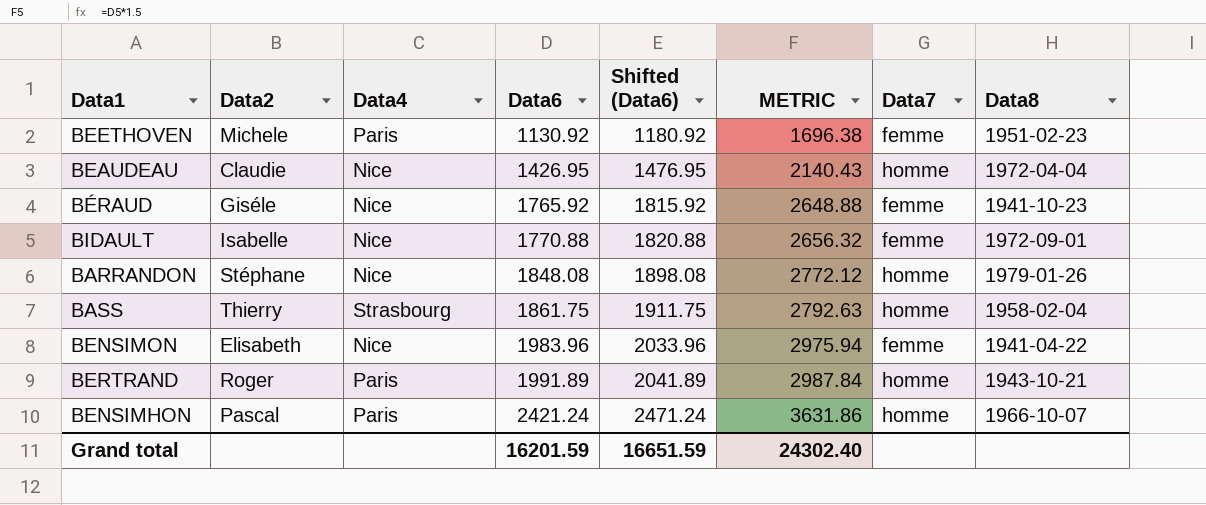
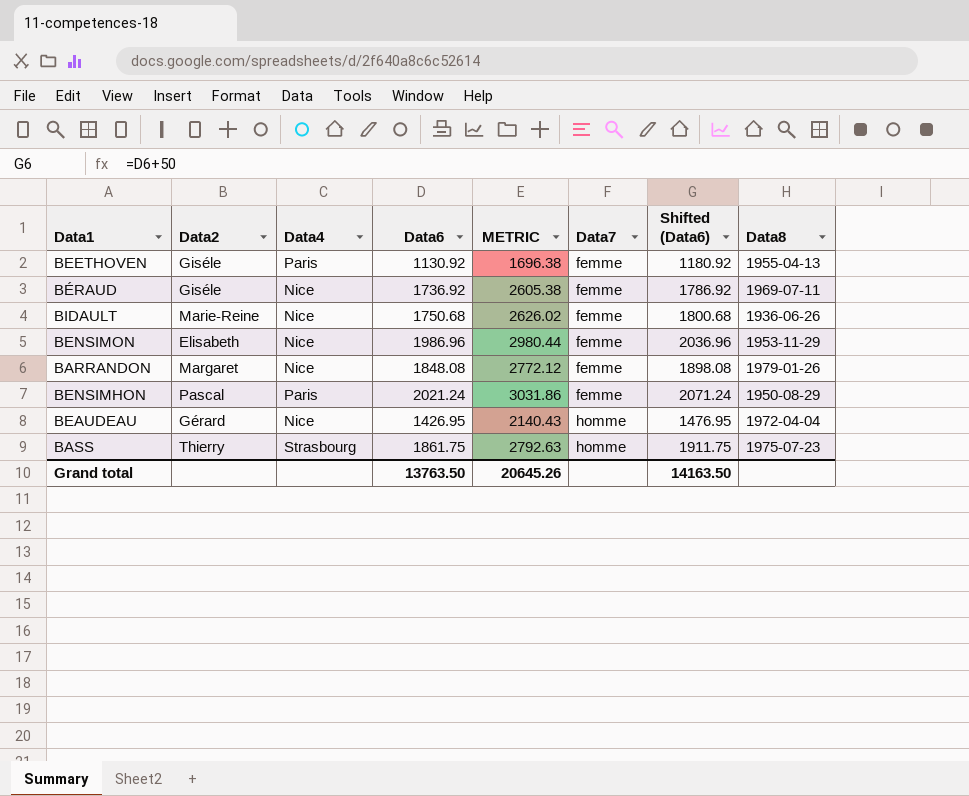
row order: Data6 ascending -> Data7 ascending
column Shifted (Data6) | position: 5 -> 7
row BERTRAND: Roger | Paris | 1991.89 | 2041.89 | 2987.84 | homme | 1943-10-21 -> none
BEETHOVEN | Data2: Michele -> Giséle
BEETHOVEN | Data8: 1951-02-23 -> 1955-04-13
BÉRAUD | Data6: 1765.92 -> 1736.92
BÉRAUD | METRIC: 2648.88 -> 2605.38
BÉRAUD | Shifted (Data6): 1815.92 -> 1786.92
BÉRAUD | Data8: 1941-10-23 -> 1969-07-11
BIDAULT | Data2: Isabelle -> Marie-Reine
BIDAULT | Data6: 1770.88 -> 1750.68
BIDAULT | METRIC: 2656.32 -> 2626.02
BIDAULT | Shifted (Data6): 1820.88 -> 1800.68
BIDAULT | Data8: 1972-09-01 -> 1936-06-26
BENSIMON | Data6: 1983.96 -> 1986.96
BENSIMON | METRIC: 2975.94 -> 2980.44
BENSIMON | Shifted (Data6): 2033.96 -> 2036.96
BENSIMON | Data8: 1941-04-22 -> 1953-11-29
BARRANDON | Data2: Stéphane -> Margaret
BARRANDON | Data7: homme -> femme
BENSIMHON | Data6: 2421.24 -> 2021.24
BENSIMHON | METRIC: 3631.86 -> 3031.86
BENSIMHON | Data7: homme -> femme
BENSIMHON | Shifted (Data6): 2471.24 -> 2071.24
BENSIMHON | Data8: 1966-10-07 -> 1950-08-29
BEAUDEAU | Data2: Claudie -> Gérard
BASS | Data8: 1958-02-04 -> 1975-07-23
Grand total | Data6: 16201.59 -> 13763.50
Grand total | METRIC: 24302.40 -> 20645.26
Grand total | Shifted (Data6): 16651.59 -> 14163.50

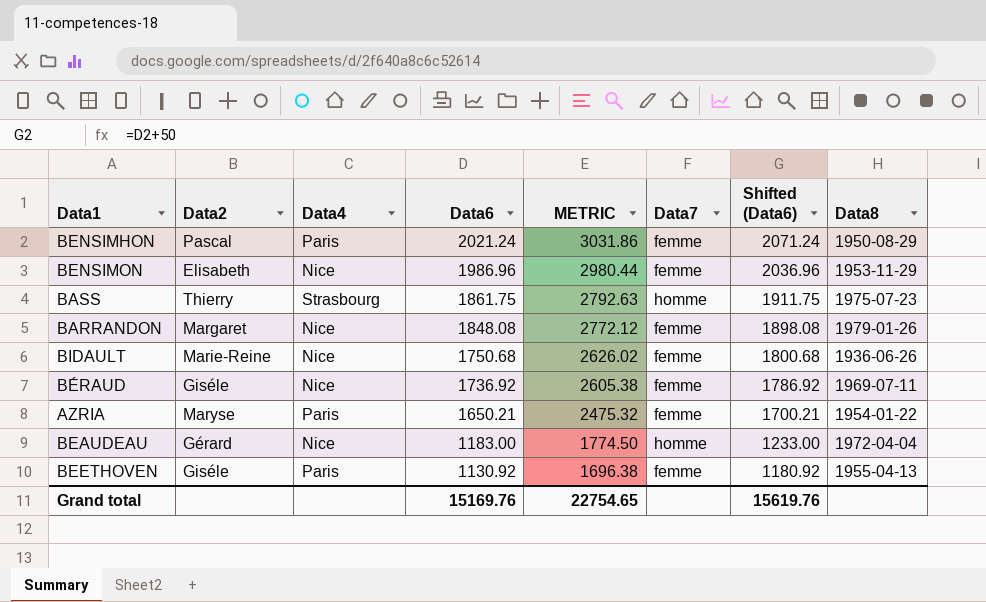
row order: Data7 ascending -> Data6 descending
row AZRIA: none -> Maryse | Paris | 1650.21 | 2475.32 | femme | 1700.21 | 1954-01-22
BEAUDEAU | Data6: 1426.95 -> 1183.00
BEAUDEAU | METRIC: 2140.43 -> 1774.50
BEAUDEAU | Shifted (Data6): 1476.95 -> 1233.00
Grand total | Data6: 13763.50 -> 15169.76
Grand total | METRIC: 20645.26 -> 22754.65
Grand total | Shifted (Data6): 14163.50 -> 15619.76

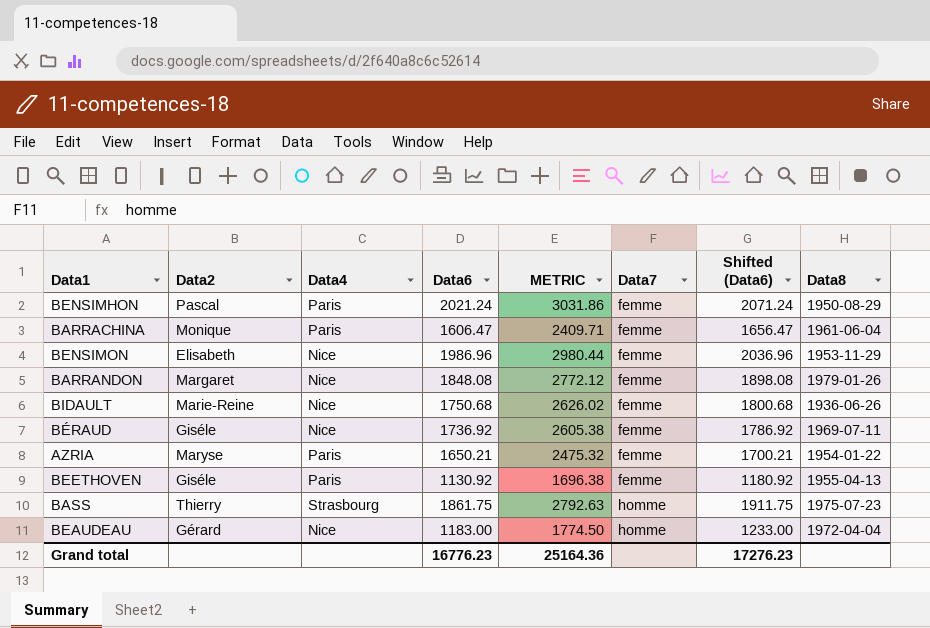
row order: Data6 descending -> Data7 ascending
row BARRACHINA: none -> Monique | Paris | 1606.47 | 2409.71 | femme | 1656.47 | 1961-06-04
Grand total | Data6: 15169.76 -> 16776.23
Grand total | METRIC: 22754.65 -> 25164.36
Grand total | Shifted (Data6): 15619.76 -> 17276.23

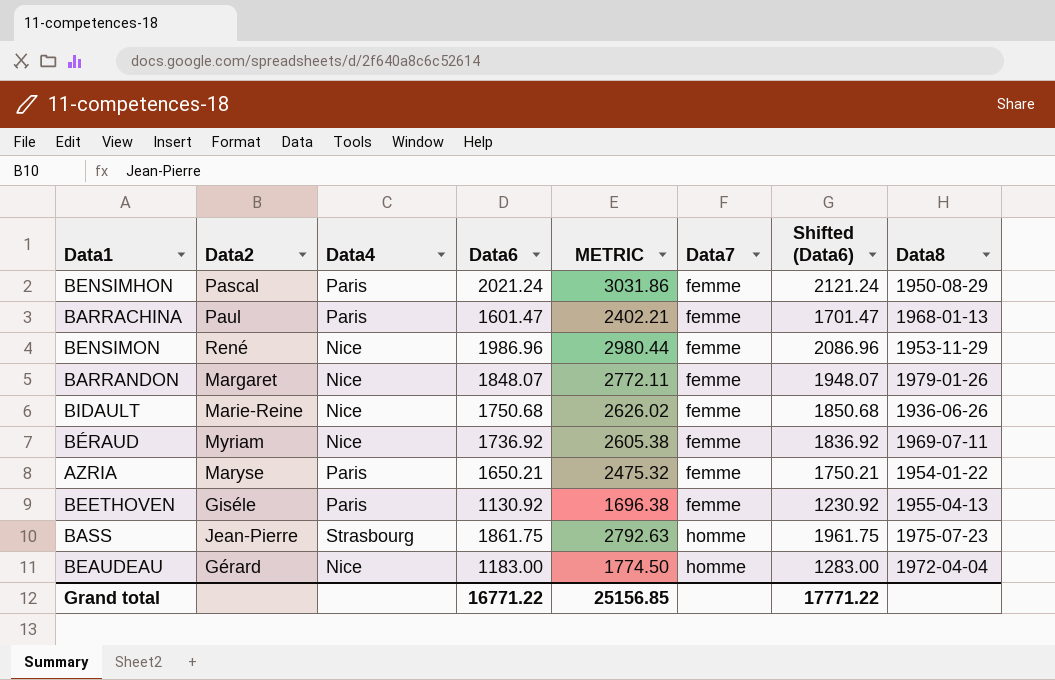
column Shifted (Data6) | formula: [Data6] + 50 -> [Data6] + 100
BARRACHINA | Data2: Monique -> Paul
BARRACHINA | Data6: 1606.47 -> 1601.47
BARRACHINA | METRIC: 2409.71 -> 2402.21
BARRACHINA | Data8: 1961-06-04 -> 1968-01-13
BENSIMON | Data2: Elisabeth -> René
BARRANDON | Data6: 1848.08 -> 1848.07
BARRANDON | METRIC: 2772.12 -> 2772.11
BÉRAUD | Data2: Giséle -> Myriam
BASS | Data2: Thierry -> Jean-Pierre
Grand total | Data6: 16776.23 -> 16771.22
Grand total | METRIC: 25164.36 -> 25156.85
Grand total | Shifted (Data6): 17276.23 -> 17771.22

